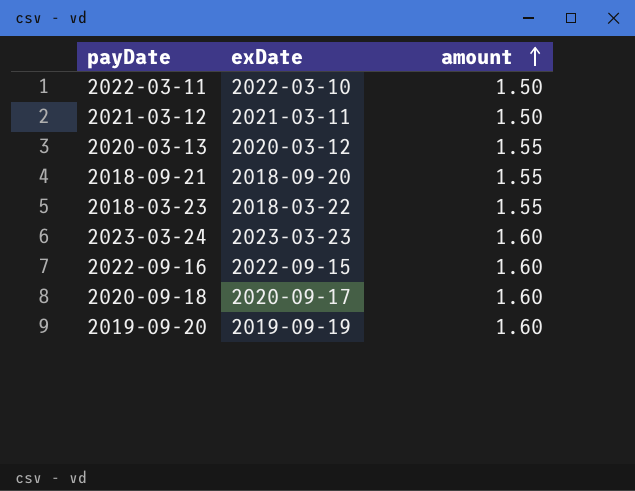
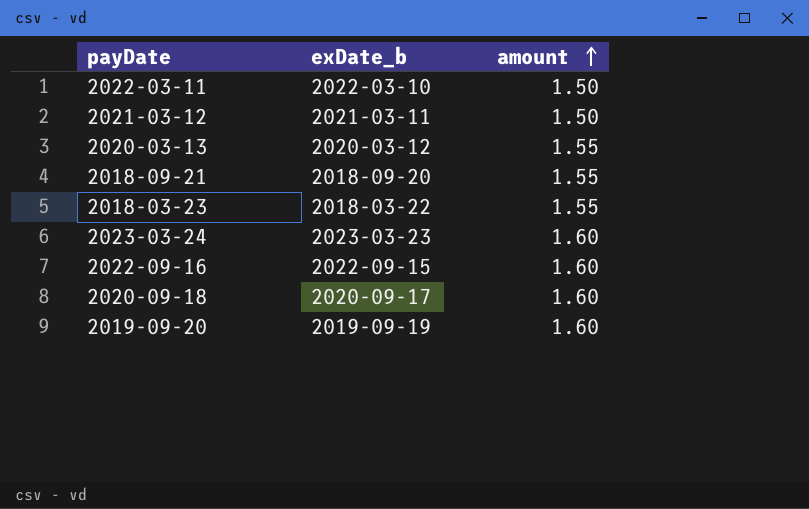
column name: exDate -> exDate_b

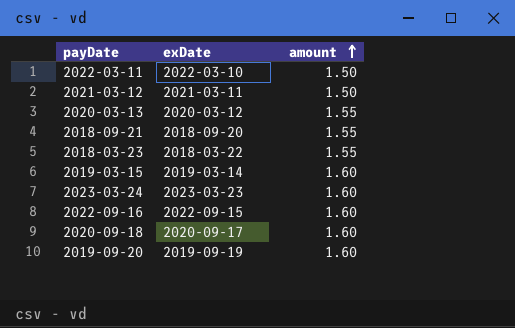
column name: exDate_b -> exDate
row 2019-03-15: none -> 2019-03-14 | 1.60

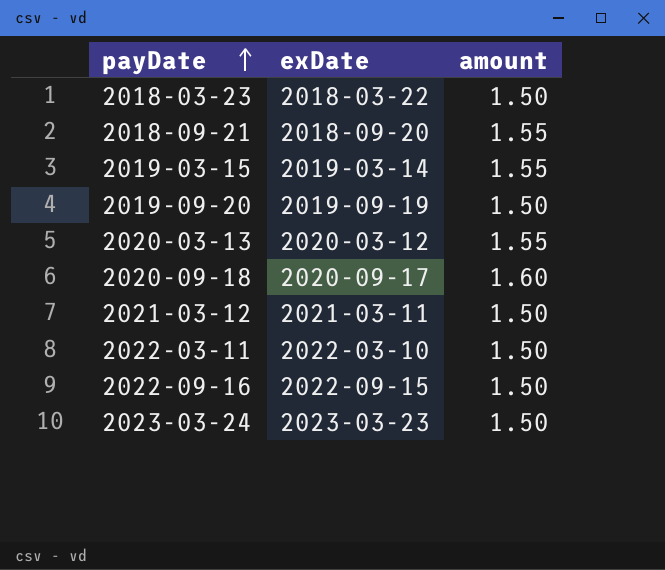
row order: amount ascending -> payDate ascending
2018-03-23 | amount: 1.55 -> 1.50
2019-03-15 | amount: 1.60 -> 1.55
2019-09-20 | amount: 1.60 -> 1.50
2022-09-16 | amount: 1.60 -> 1.50
2023-03-24 | amount: 1.60 -> 1.50

